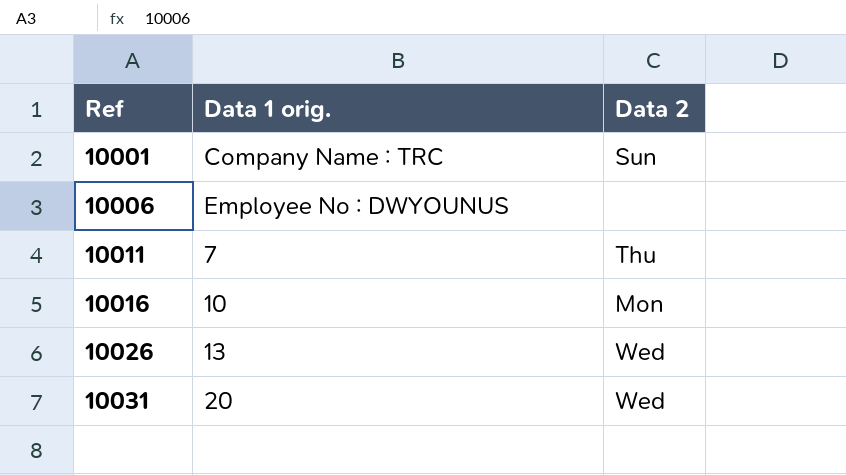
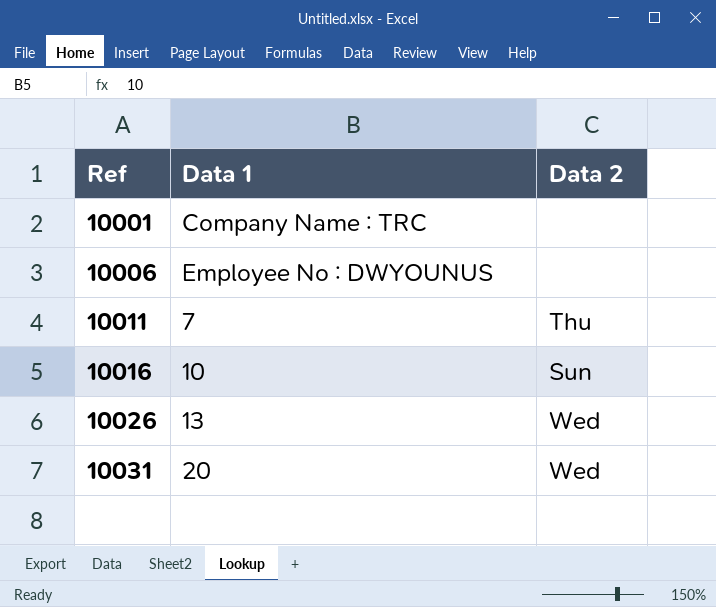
column name: Data 1 orig. -> Data 1
10001 | Data 2: Sun -> none
10016 | Data 2: Mon -> Sun

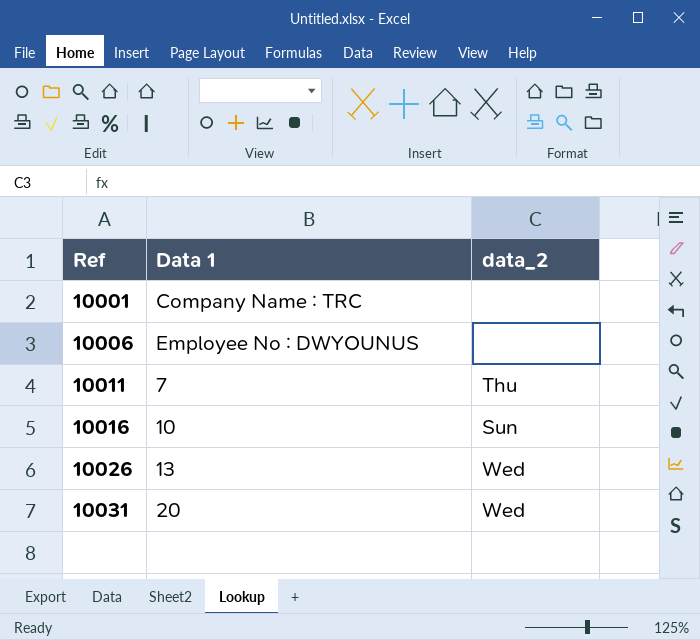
column name: Data 2 -> data_2

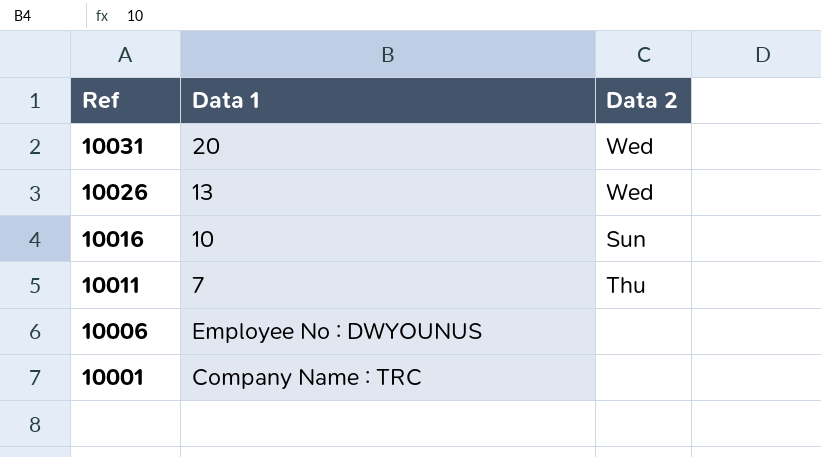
row order: Ref ascending -> Ref descending
column name: data_2 -> Data 2

